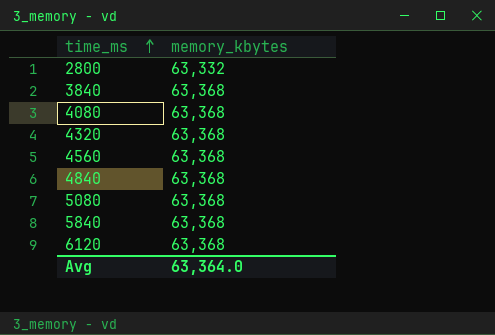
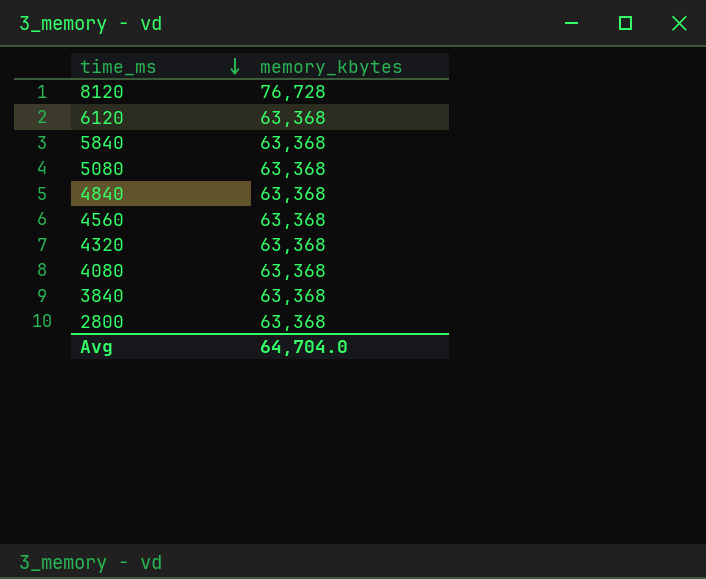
row order: time_ms ascending -> time_ms descending
row 8120: none -> 76,728
2800 | memory_kbytes: 63,332 -> 63,368
Avg | memory_kbytes: 63,364.0 -> 64,704.0

